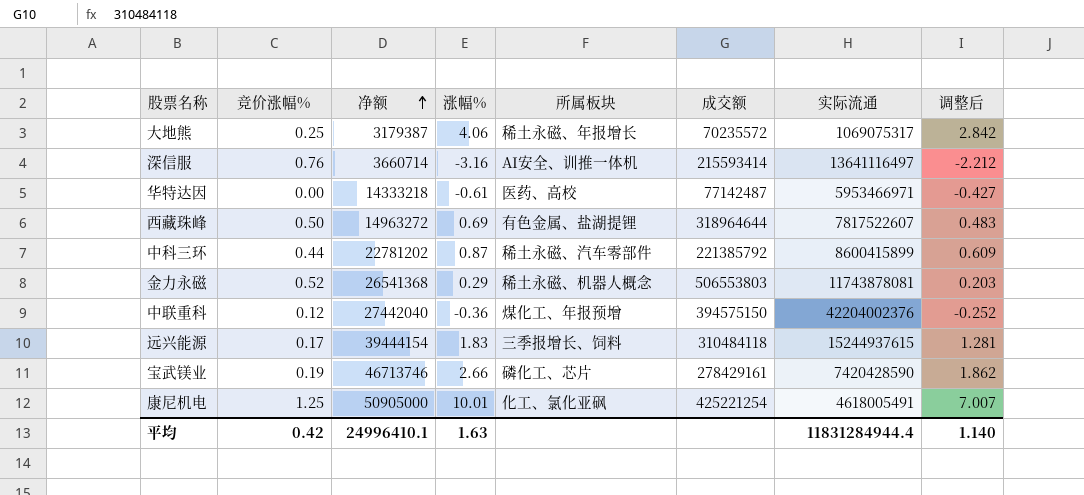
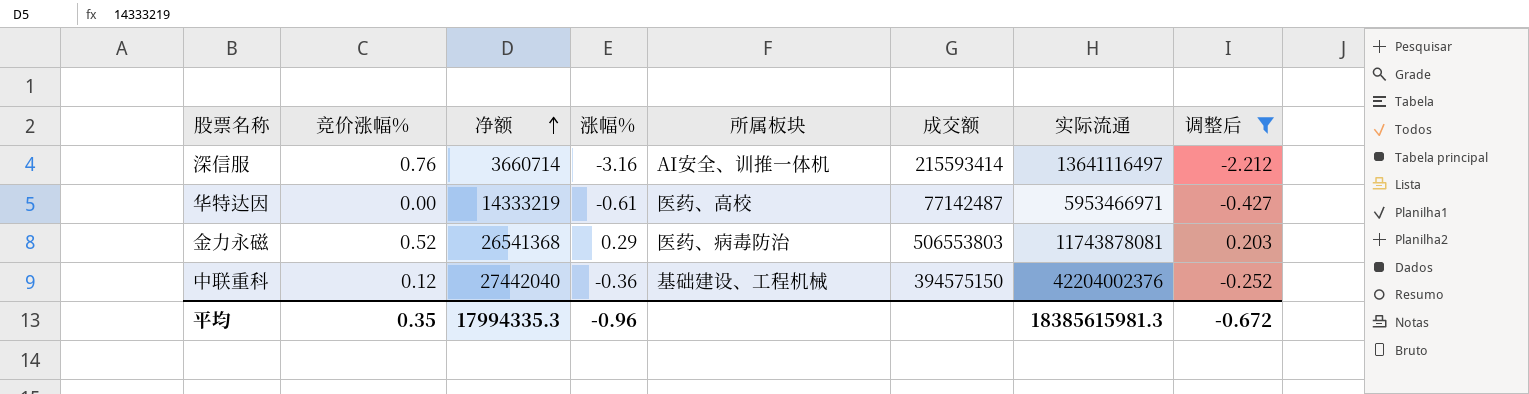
filter: none -> 调整后 <= 0.203
华特达因 | 净额: 14333218 -> 14333219
金力永磁 | 所属板块: 稀土永磁、机器人概念 -> 医药、病毒防治
中联重科 | 所属板块: 煤化工、年报预增 -> 基础建设、工程机械
平均 | 竞价涨幅%: 0.42 -> 0.35
平均 | 净额: 24996410.1 -> 17994335.3
平均 | 涨幅%: 1.63 -> -0.96
平均 | 实际流通: 11831284944.4 -> 18385615981.3
平均 | 调整后: 1.140 -> -0.672

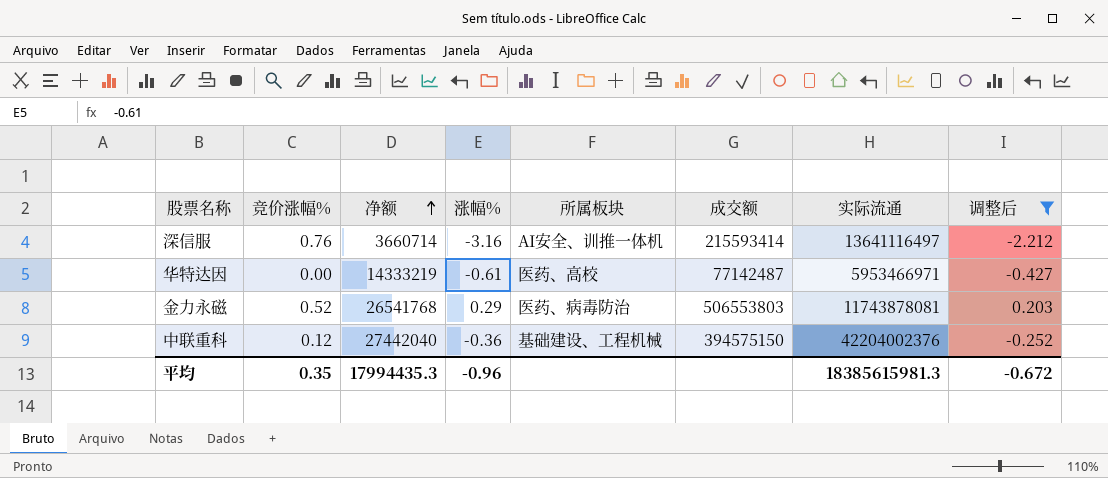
金力永磁 | 净额: 26541368 -> 26541768
平均 | 净额: 17994335.3 -> 17994435.3

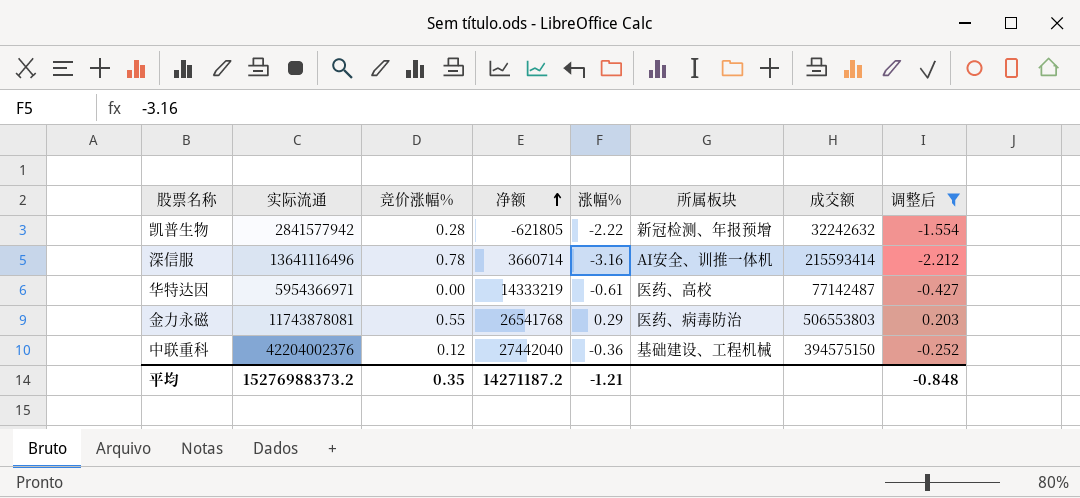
column 实际流通 | position: 7 -> 2
row 凯普生物: none -> 2841577942 | 0.28 | -621805 | -2.22 | 新冠检测、年报预增 | 32242632 | -1.554
深信服 | 实际流通: 13641116497 -> 13641116496
深信服 | 竞价涨幅%: 0.76 -> 0.78
华特达因 | 实际流通: 5953466971 -> 5954366971
金力永磁 | 竞价涨幅%: 0.52 -> 0.55
平均 | 实际流通: 18385615981.3 -> 15276988373.2
平均 | 净额: 17994435.3 -> 14271187.2
平均 | 涨幅%: -0.96 -> -1.21
平均 | 调整后: -0.672 -> -0.848

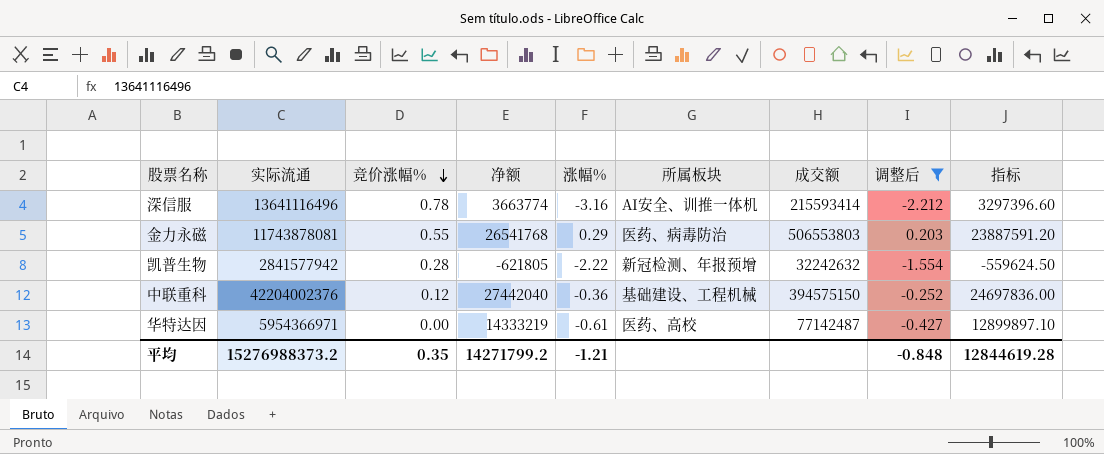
row order: 净额 ascending -> 竞价涨幅% descending
column 指标 | formula: none -> [净额] * 0.9
深信服 | 净额: 3660714 -> 3663774
平均 | 净额: 14271187.2 -> 14271799.2

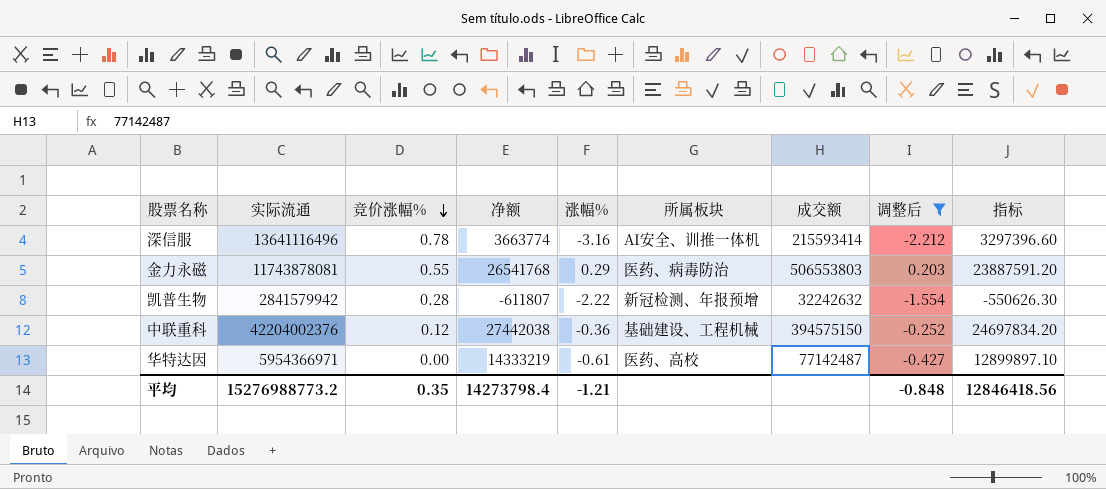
凯普生物 | 实际流通: 2841577942 -> 2841579942
凯普生物 | 净额: -621805 -> -611807
凯普生物 | 指标: -559624.50 -> -550626.30
中联重科 | 净额: 27442040 -> 27442038
中联重科 | 指标: 24697836.00 -> 24697834.20
平均 | 实际流通: 15276988373.2 -> 15276988773.2
平均 | 净额: 14271799.2 -> 14273798.4
平均 | 指标: 12844619.28 -> 12846418.56

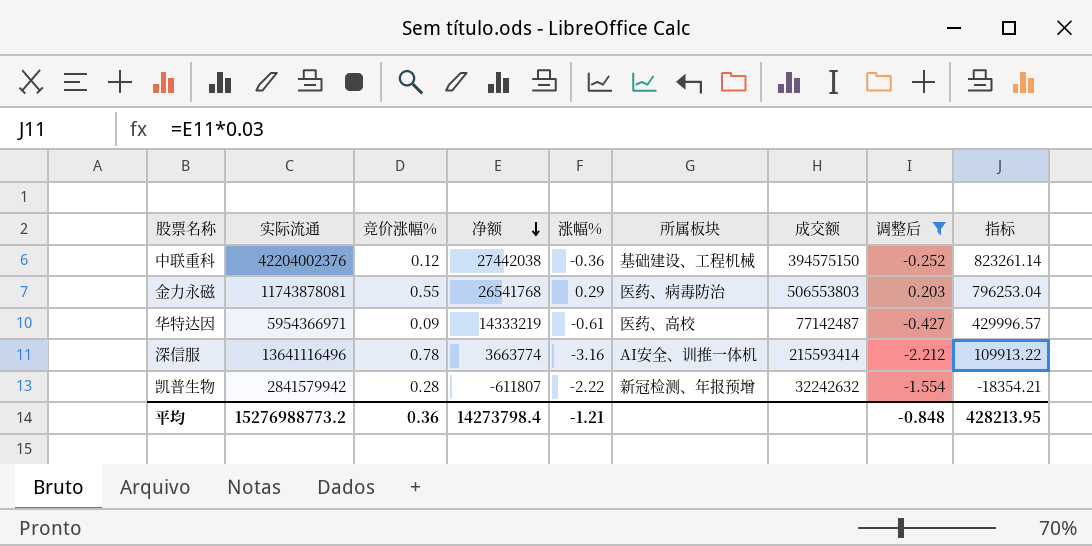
row order: 竞价涨幅% descending -> 净额 descending
column 指标 | formula: [净额] * 0.9 -> [净额] * 0.03
华特达因 | 竞价涨幅%: 0.00 -> 0.09
平均 | 竞价涨幅%: 0.35 -> 0.36
平均 | 指标: 12846418.56 -> 428213.95

